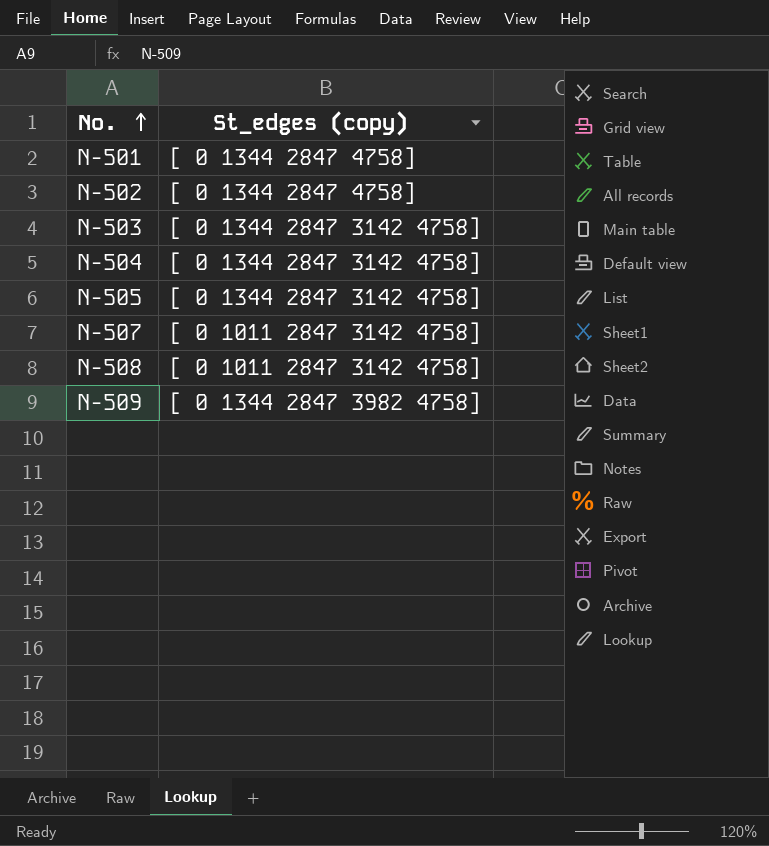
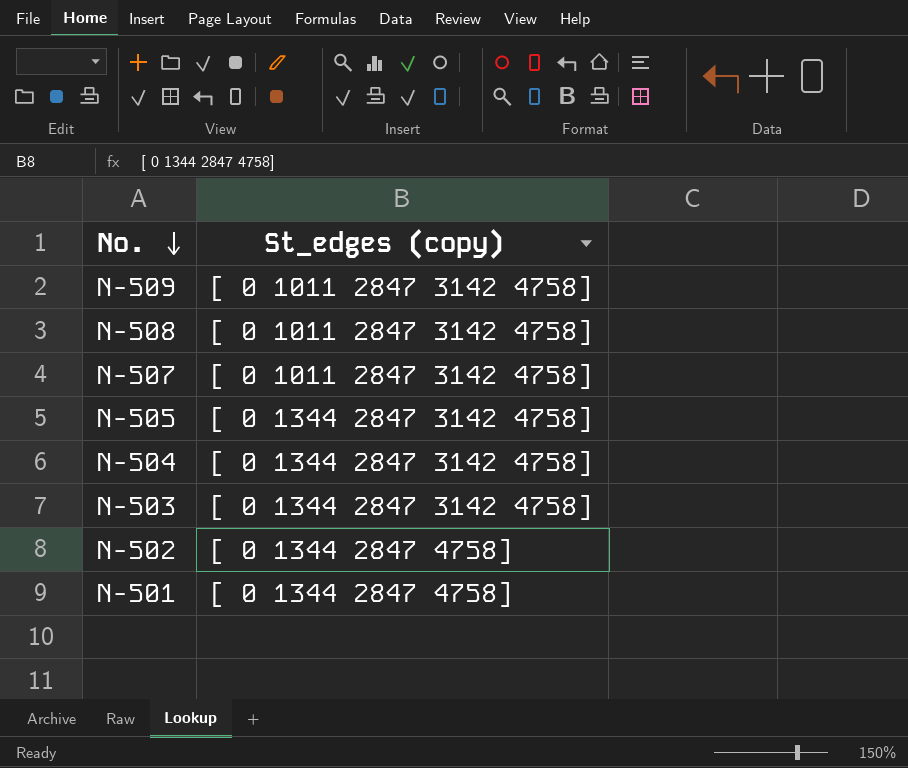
row order: No. ascending -> No. descending
N-509 | St_edges (copy): [ 0 1344 2847 3982 4758] -> [ 0 1011 2847 3142 4758]

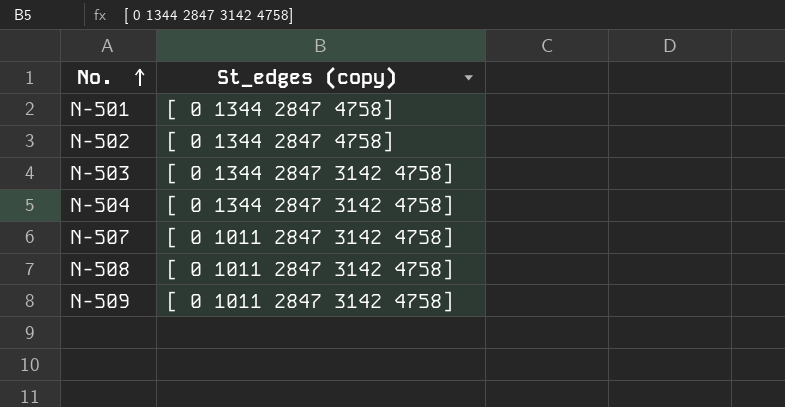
row order: No. descending -> No. ascending
row N-505: [ 0 1344 2847 3142 4758] -> none

